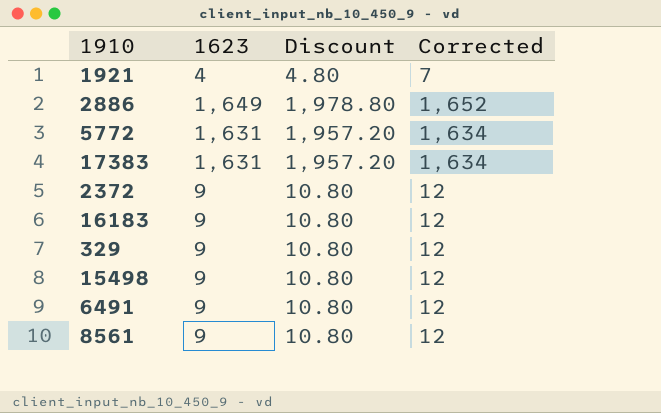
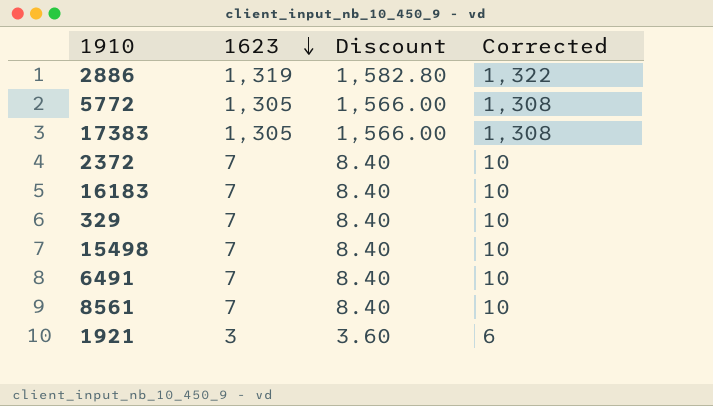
row order: none -> 1623 descending
2886 | 1623: 1,649 -> 1,319
2886 | Discount: 1,978.80 -> 1,582.80
2886 | Corrected: 1,652 -> 1,322
5772 | 1623: 1,631 -> 1,305
5772 | Discount: 1,957.20 -> 1,566.00
5772 | Corrected: 1,634 -> 1,308
17383 | 1623: 1,631 -> 1,305
17383 | Discount: 1,957.20 -> 1,566.00
17383 | Corrected: 1,634 -> 1,308
2372 | 1623: 9 -> 7
2372 | Discount: 10.80 -> 8.40
2372 | Corrected: 12 -> 10
16183 | 1623: 9 -> 7
16183 | Discount: 10.80 -> 8.40
16183 | Corrected: 12 -> 10
329 | 1623: 9 -> 7
329 | Discount: 10.80 -> 8.40
329 | Corrected: 12 -> 10
15498 | 1623: 9 -> 7
15498 | Discount: 10.80 -> 8.40
15498 | Corrected: 12 -> 10
6491 | 1623: 9 -> 7
6491 | Discount: 10.80 -> 8.40
6491 | Corrected: 12 -> 10
8561 | 1623: 9 -> 7
8561 | Discount: 10.80 -> 8.40
8561 | Corrected: 12 -> 10
1921 | 1623: 4 -> 3
1921 | Discount: 4.80 -> 3.60
1921 | Corrected: 7 -> 6

